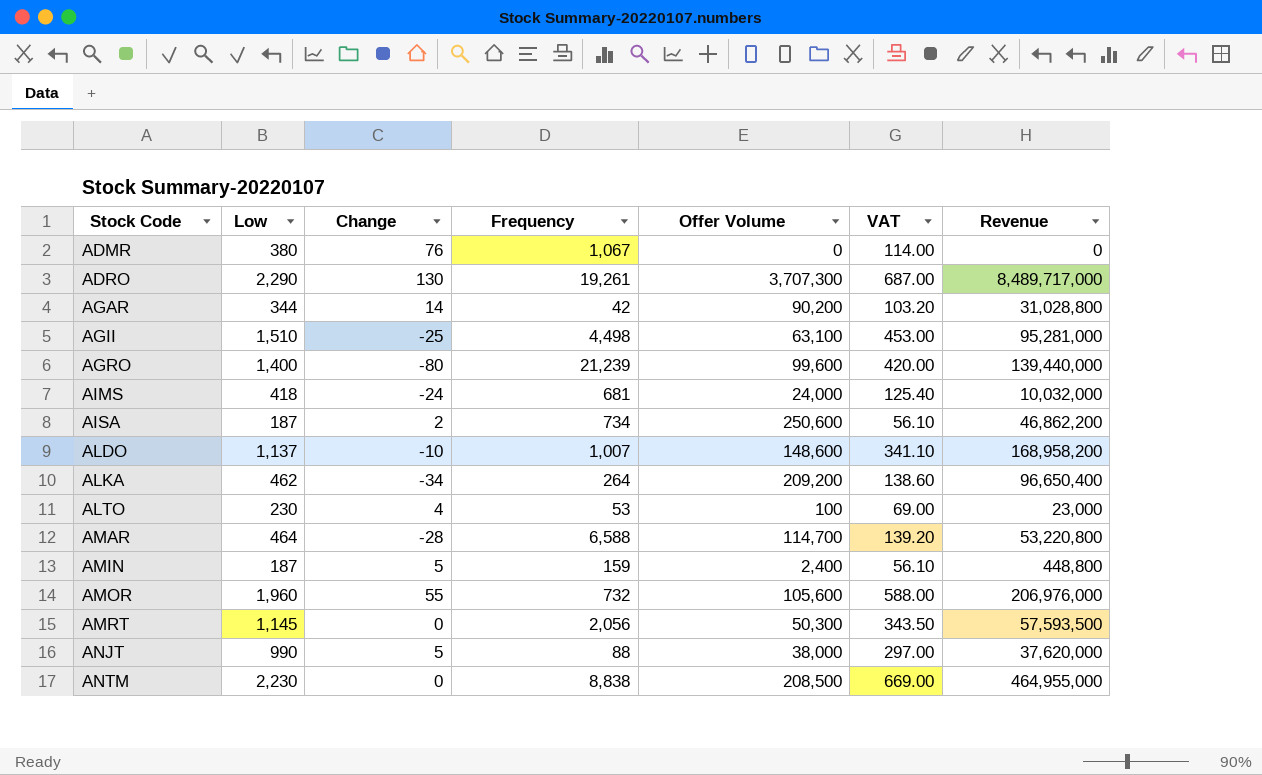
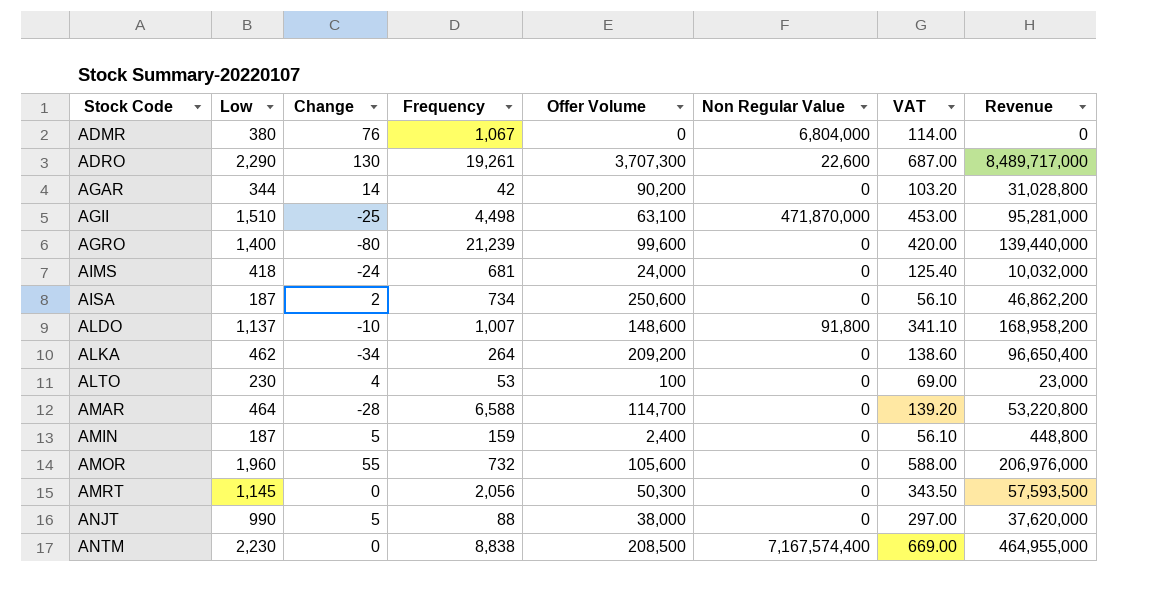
column Non Regular Value | position: none -> 6

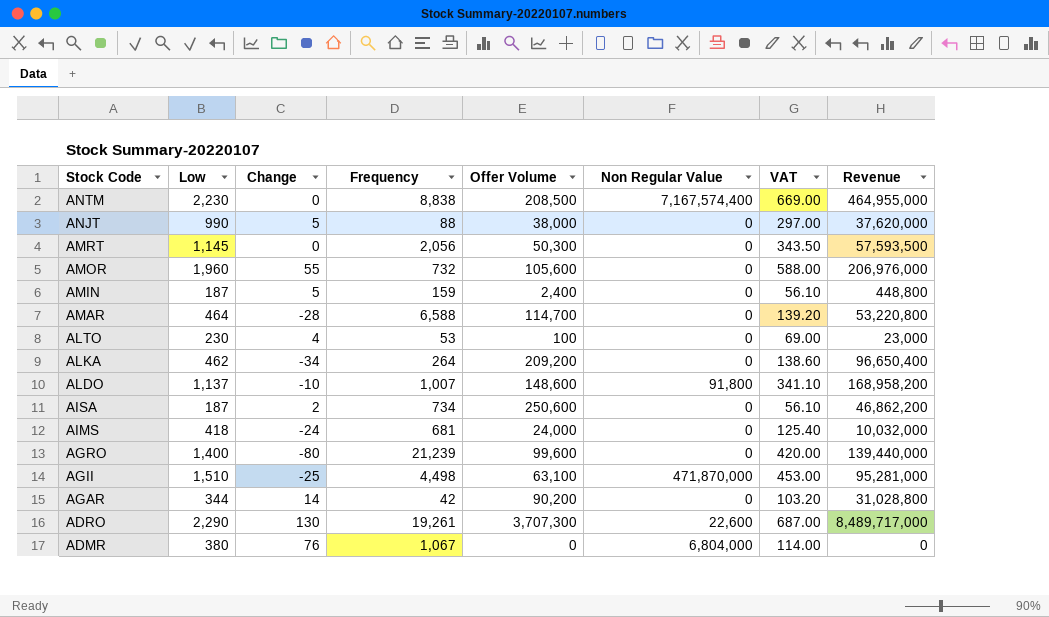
row order: Stock Code ascending -> Stock Code descending

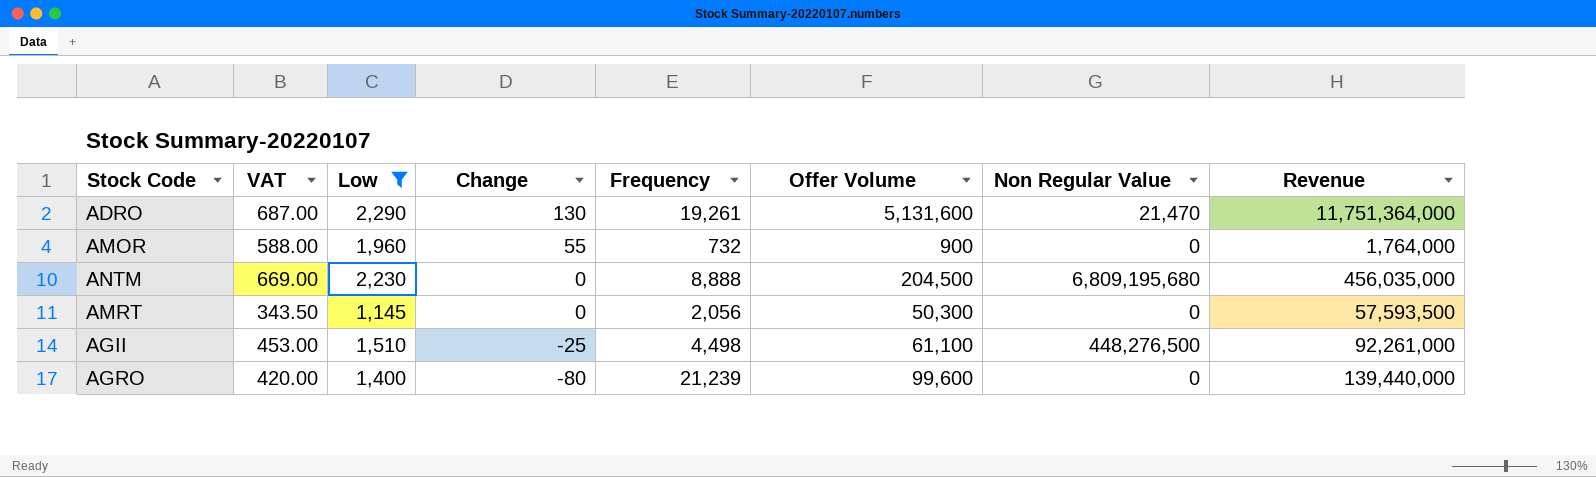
filter: none -> Low >= 1,145
row order: Stock Code descending -> Change descending
column VAT | position: 7 -> 2
ADRO | Offer Volume: 3,707,300 -> 5,131,600
ADRO | Non Regular Value: 22,600 -> 21,470
ADRO | Revenue: 8,489,717,000 -> 11,751,364,000
AMOR | Offer Volume: 105,600 -> 900
AMOR | Revenue: 206,976,000 -> 1,764,000
ANTM | Frequency: 8,838 -> 8,888
ANTM | Offer Volume: 208,500 -> 204,500
ANTM | Non Regular Value: 7,167,574,400 -> 6,809,195,680
ANTM | Revenue: 464,955,000 -> 456,035,000
AGII | Offer Volume: 63,100 -> 61,100
AGII | Non Regular Value: 471,870,000 -> 448,276,500
AGII | Revenue: 95,281,000 -> 92,261,000

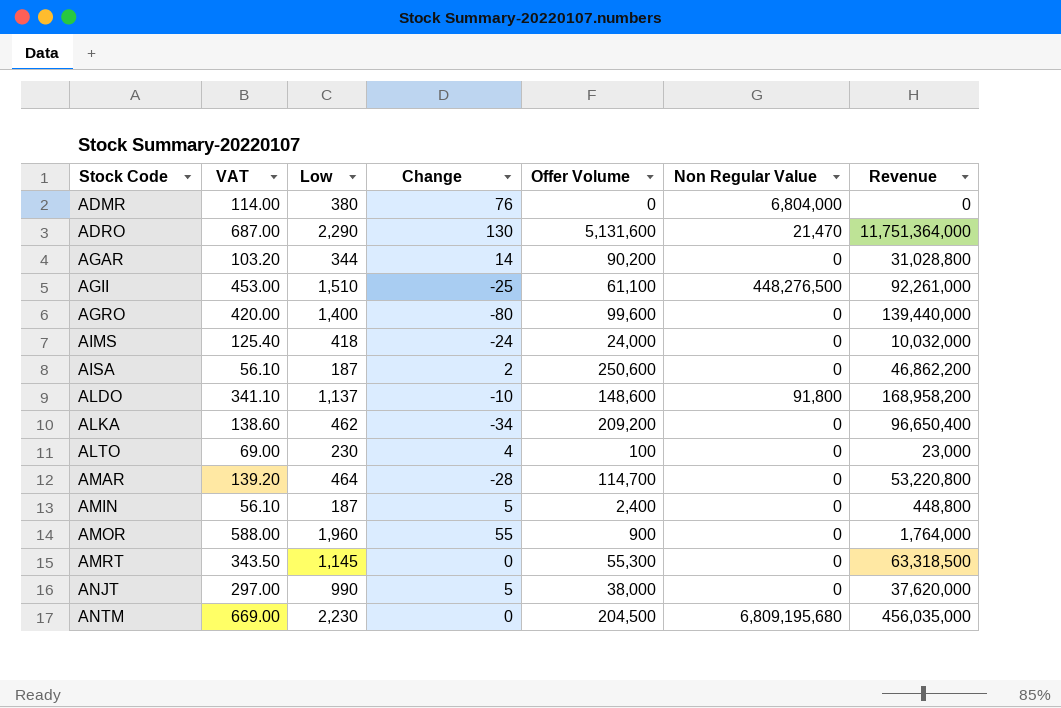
filter: Low >= 1,145 -> none
row order: Change descending -> Stock Code ascending
column Frequency | position: 5 -> none
AMRT | Offer Volume: 50,300 -> 55,300
AMRT | Revenue: 57,593,500 -> 63,318,500

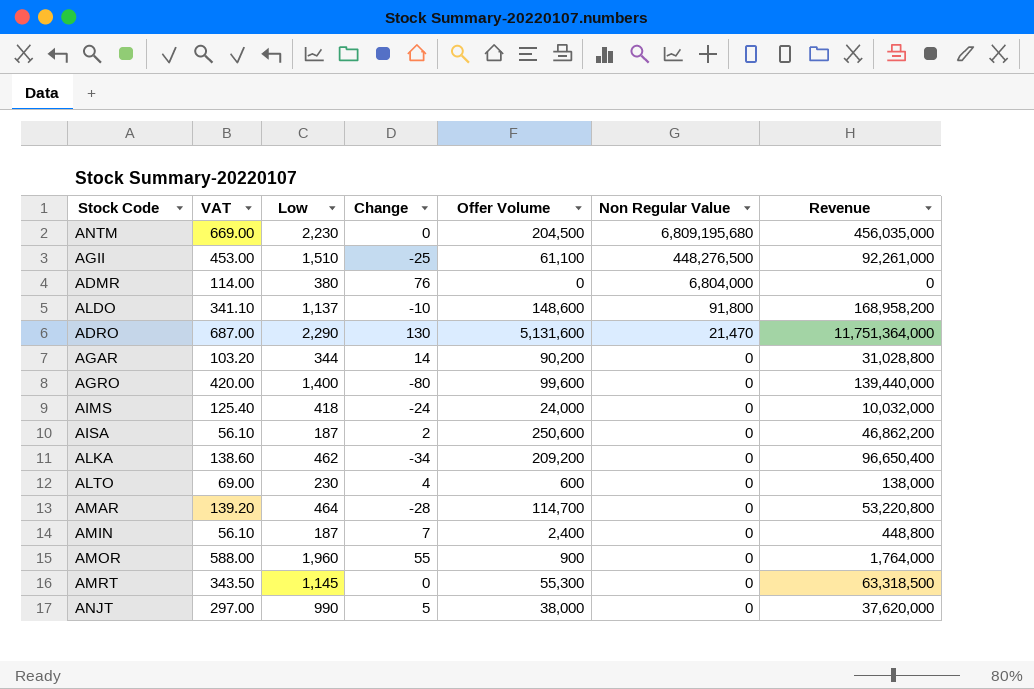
row order: Stock Code ascending -> Non Regular Value descending
ALTO | Offer Volume: 100 -> 600
ALTO | Revenue: 23,000 -> 138,000
AMIN | Change: 5 -> 7

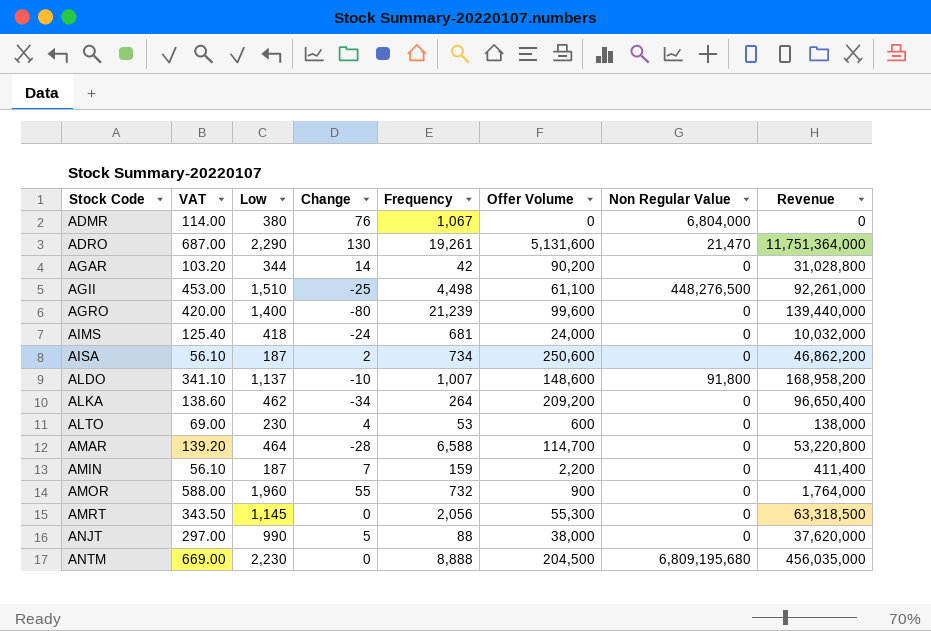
row order: Non Regular Value descending -> Stock Code ascending
column Frequency | position: none -> 5
AMIN | Offer Volume: 2,400 -> 2,200
AMIN | Revenue: 448,800 -> 411,400

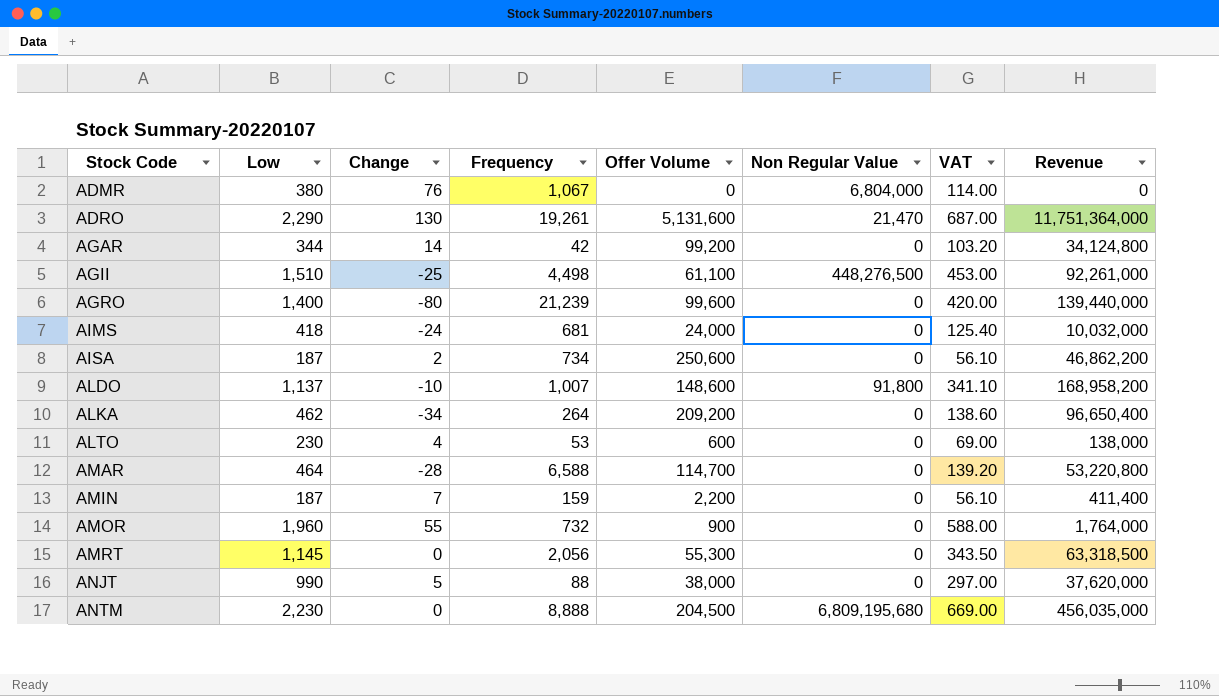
column VAT | position: 2 -> 7
AGAR | Offer Volume: 90,200 -> 99,200
AGAR | Revenue: 31,028,800 -> 34,124,800

